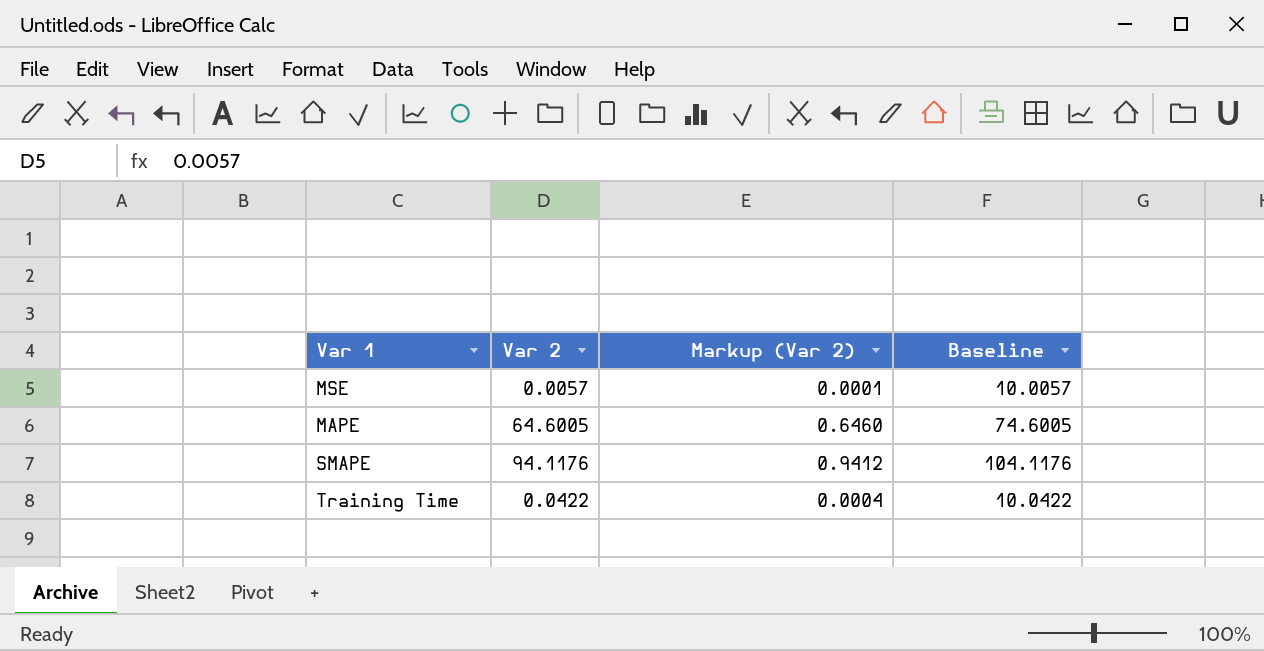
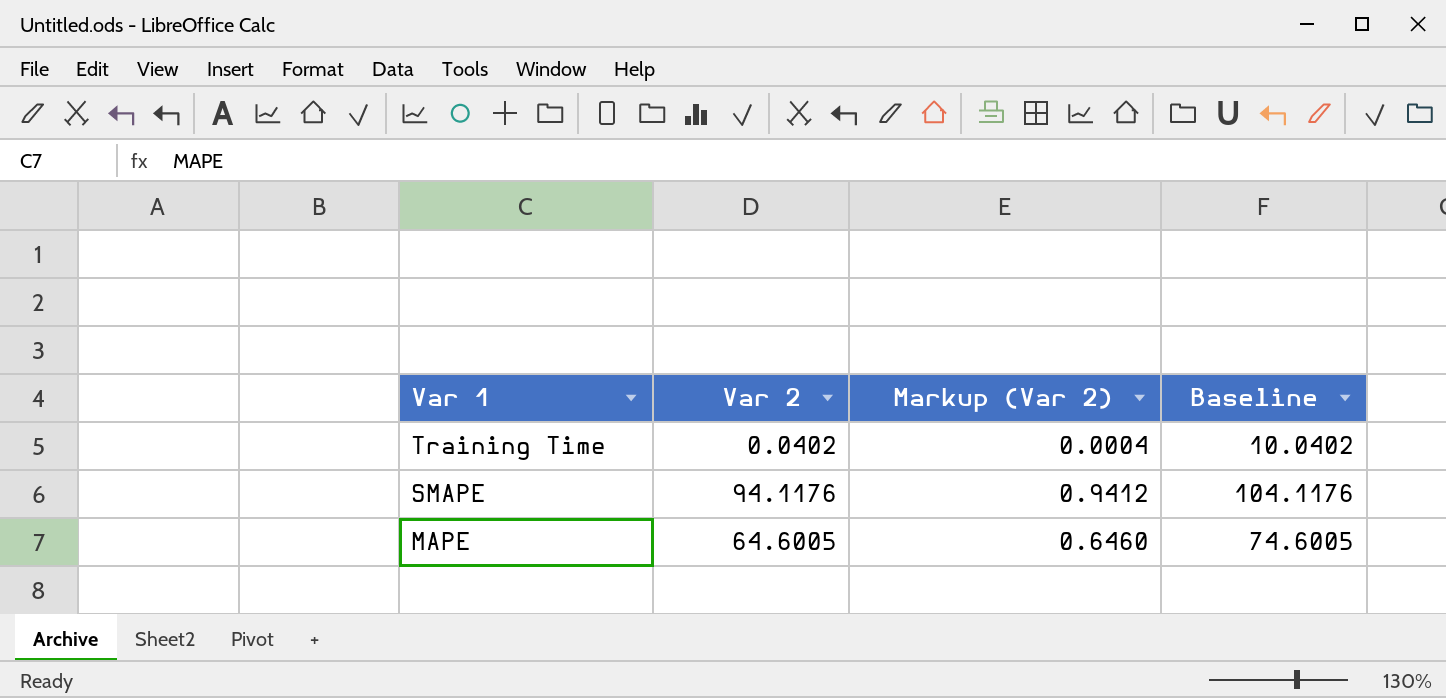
row order: none -> Var 1 descending
row MSE: 0.0057 | 0.0001 | 10.0057 -> none
Training Time | Var 2: 0.0422 -> 0.0402
Training Time | Baseline: 10.0422 -> 10.0402

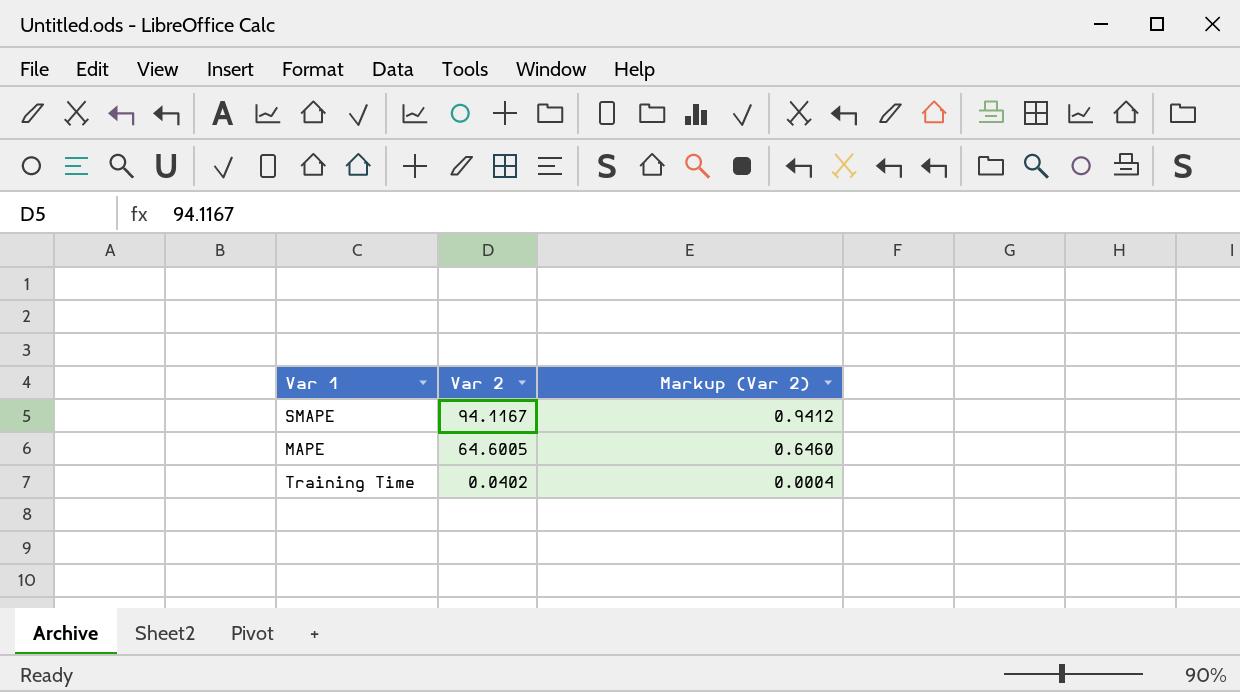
row order: Var 1 descending -> Var 2 descending
column Baseline | formula: [Var 2] + 10 -> none
SMAPE | Var 2: 94.1176 -> 94.1167

